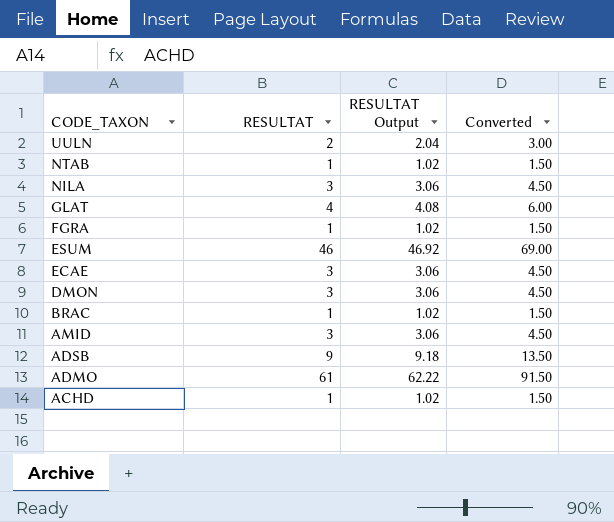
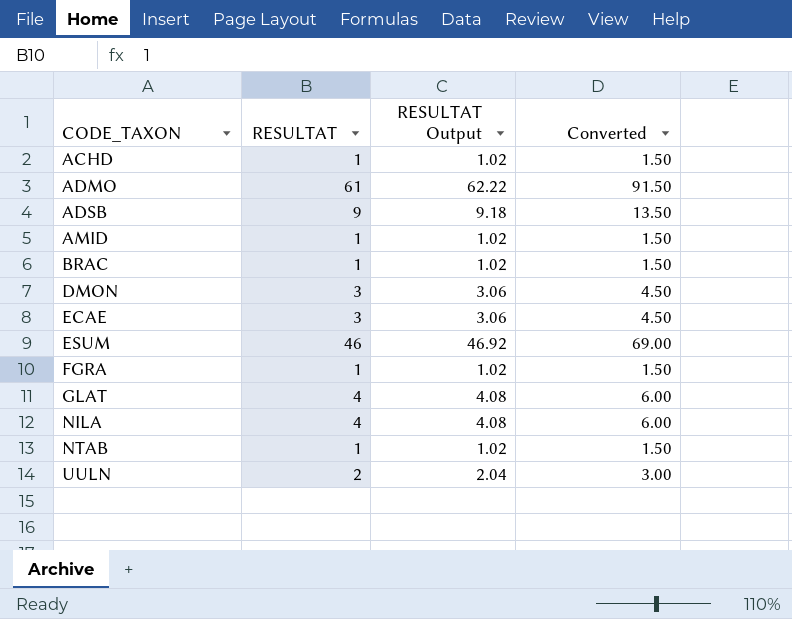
row order: CODE_TAXON descending -> CODE_TAXON ascending
AMID | RESULTAT: 3 -> 1
AMID | RESULTAT Output: 3.06 -> 1.02
AMID | Converted: 4.50 -> 1.50
NILA | RESULTAT: 3 -> 4
NILA | RESULTAT Output: 3.06 -> 4.08
NILA | Converted: 4.50 -> 6.00

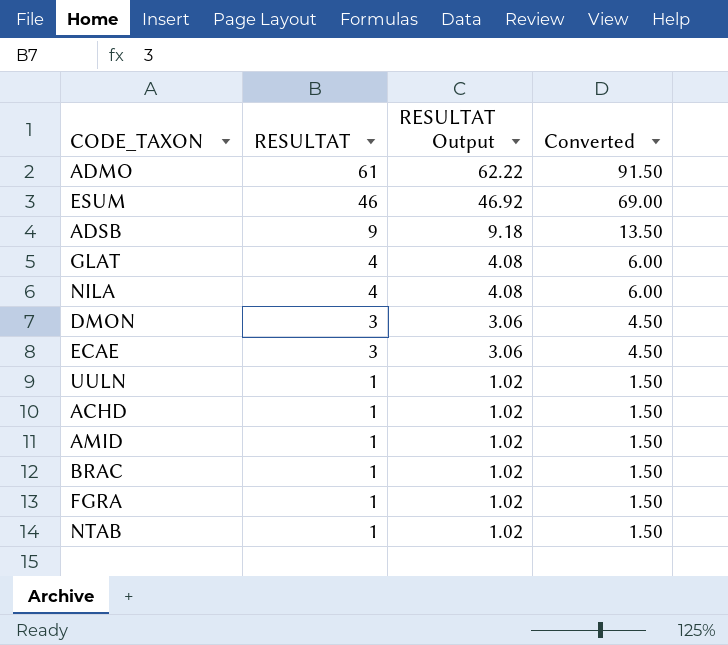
row order: CODE_TAXON ascending -> RESULTAT descending
UULN | RESULTAT: 2 -> 1
UULN | RESULTAT Output: 2.04 -> 1.02
UULN | Converted: 3.00 -> 1.50

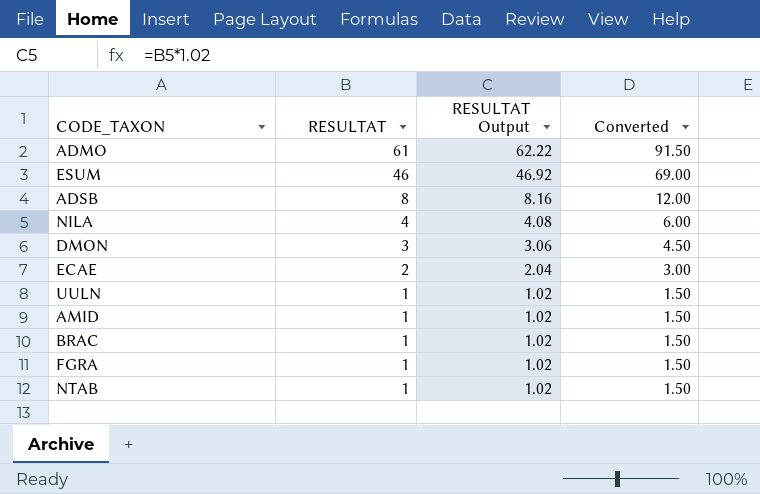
row GLAT: 4 | 4.08 | 6.00 -> none
row ACHD: 1 | 1.02 | 1.50 -> none
ADSB | RESULTAT: 9 -> 8
ADSB | RESULTAT Output: 9.18 -> 8.16
ADSB | Converted: 13.50 -> 12.00
ECAE | RESULTAT: 3 -> 2
ECAE | RESULTAT Output: 3.06 -> 2.04
ECAE | Converted: 4.50 -> 3.00

